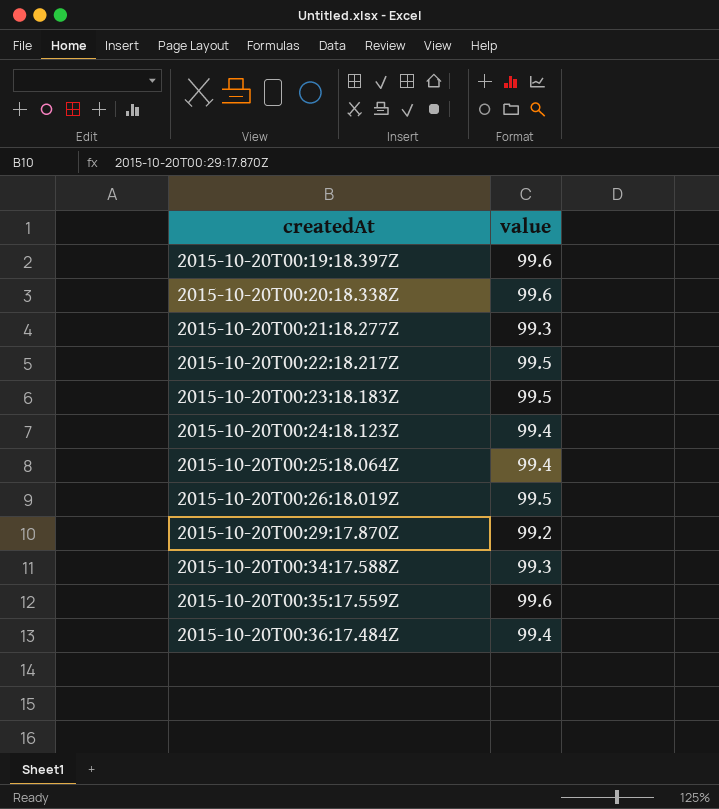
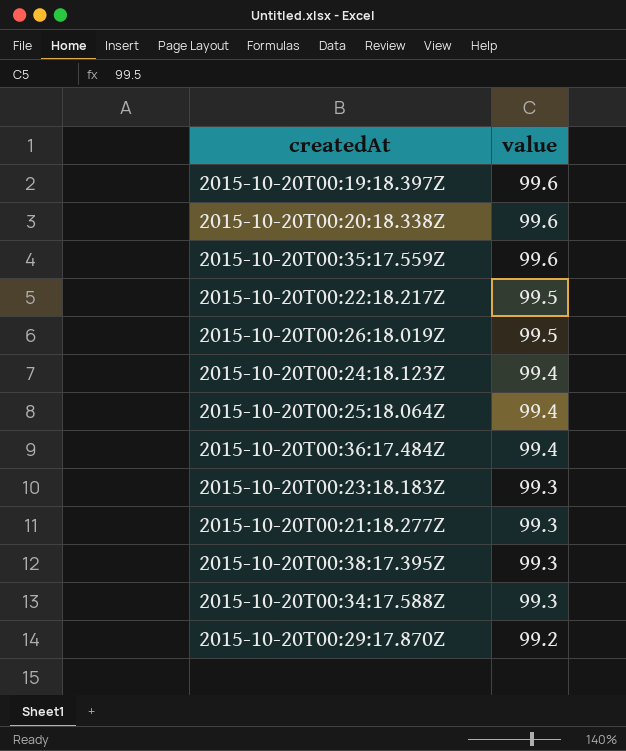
row order: createdAt ascending -> value descending
2015-10-20T00:23:18.183Z | value: 99.5 -> 99.3
row 2015-10-20T00:38:17.395Z: none -> 99.3

